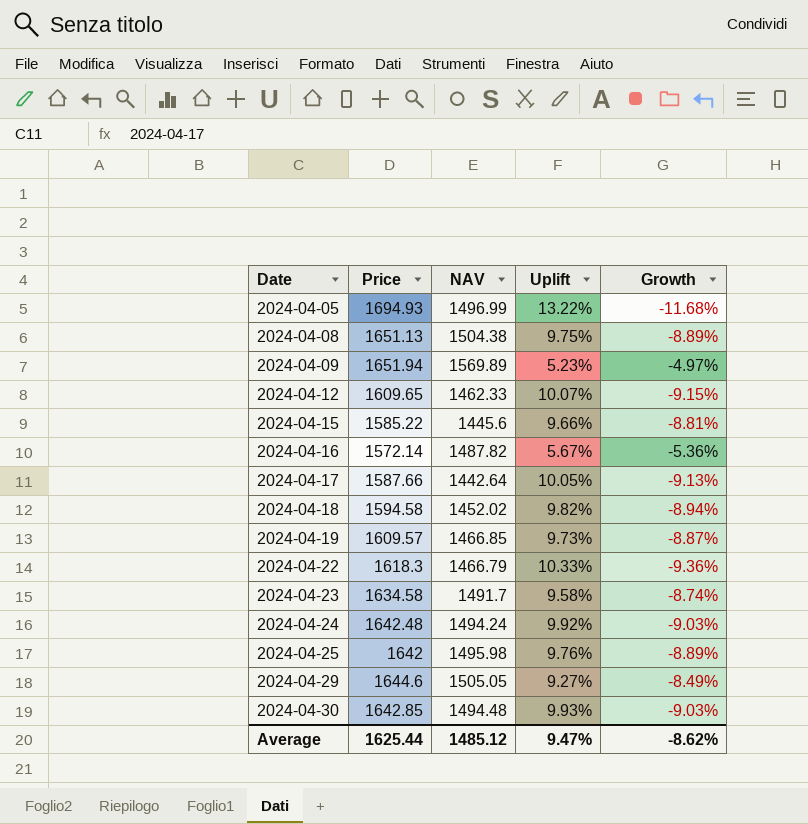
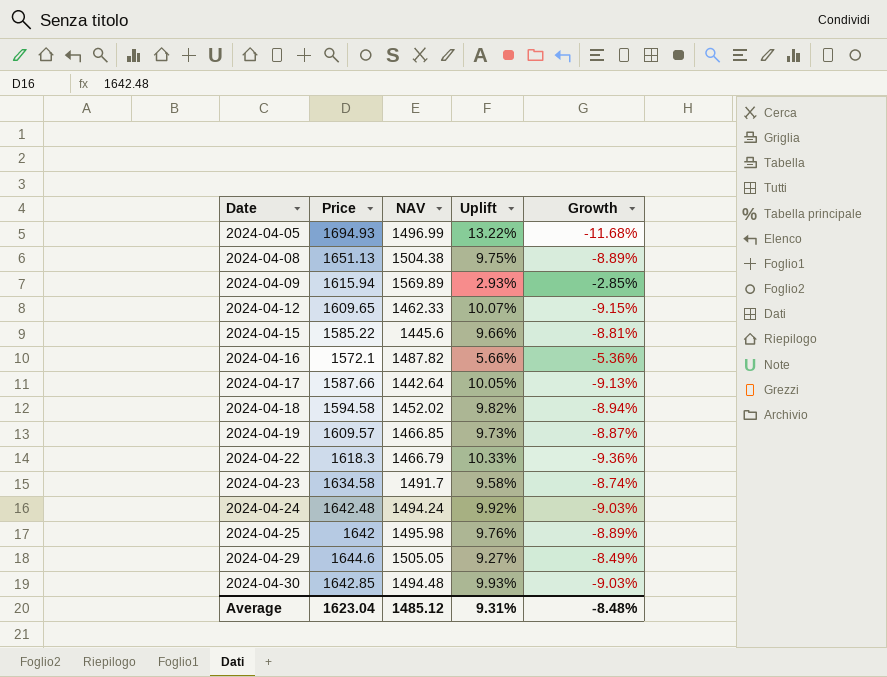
2024-04-09 | Price: 1651.94 -> 1615.94
2024-04-09 | Uplift: 5.23% -> 2.93%
2024-04-09 | Growth: -4.97% -> -2.85%
2024-04-16 | Price: 1572.14 -> 1572.1
2024-04-16 | Uplift: 5.67% -> 5.66%
Average | Price: 1625.44 -> 1623.04
Average | Uplift: 9.47% -> 9.31%
Average | Growth: -8.62% -> -8.48%

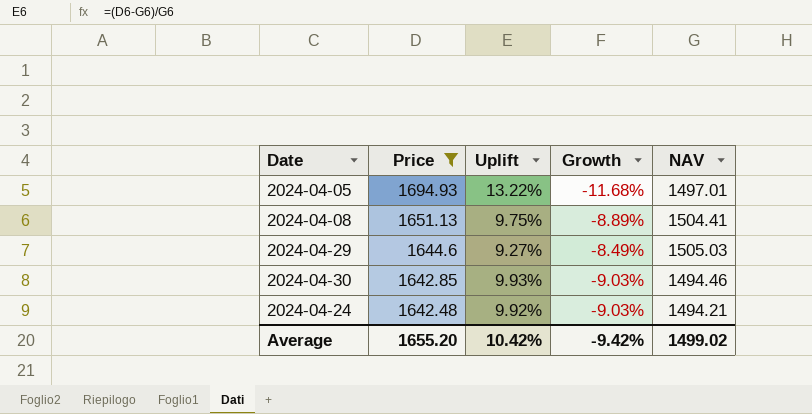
filter: none -> Price >= 1642.48
row order: Date ascending -> Price descending
column NAV | position: 3 -> 5
2024-04-05 | NAV: 1496.99 -> 1497.01
2024-04-08 | NAV: 1504.38 -> 1504.41
2024-04-29 | NAV: 1505.05 -> 1505.03
2024-04-30 | NAV: 1494.48 -> 1494.46
2024-04-24 | NAV: 1494.24 -> 1494.21
Average | Price: 1623.04 -> 1655.20
Average | Uplift: 9.31% -> 10.42%
Average | Growth: -8.48% -> -9.42%
Average | NAV: 1485.12 -> 1499.02

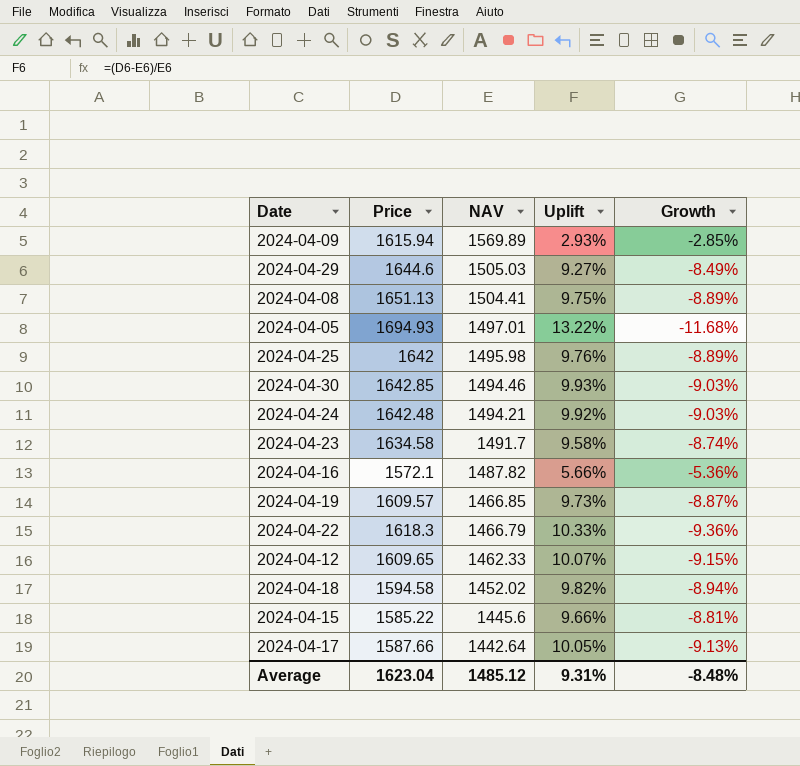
filter: Price >= 1642.48 -> none
row order: Price descending -> NAV descending
column NAV | position: 5 -> 3
Average | Price: 1655.20 -> 1623.04
Average | NAV: 1499.02 -> 1485.12
Average | Uplift: 10.42% -> 9.31%
Average | Growth: -9.42% -> -8.48%

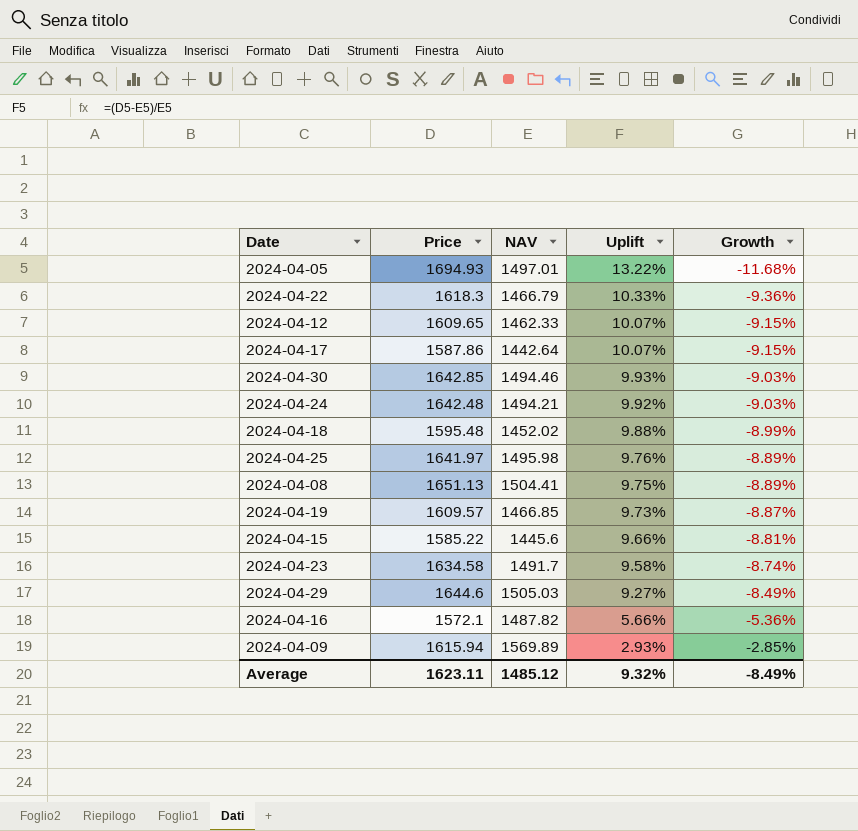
row order: NAV descending -> Uplift descending
2024-04-17 | Price: 1587.66 -> 1587.86
2024-04-17 | Uplift: 10.05% -> 10.07%
2024-04-17 | Growth: -9.13% -> -9.15%
2024-04-18 | Price: 1594.58 -> 1595.48
2024-04-18 | Uplift: 9.82% -> 9.88%
2024-04-18 | Growth: -8.94% -> -8.99%
2024-04-25 | Price: 1642 -> 1641.97
Average | Price: 1623.04 -> 1623.11
Average | Uplift: 9.31% -> 9.32%
Average | Growth: -8.48% -> -8.49%

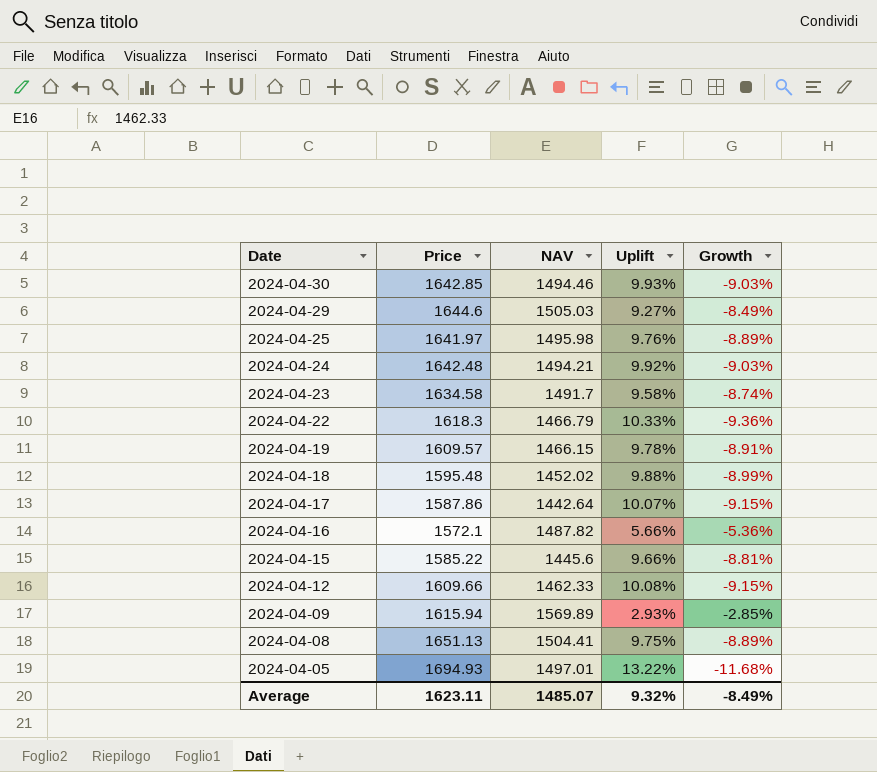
row order: Uplift descending -> Date descending
2024-04-19 | NAV: 1466.85 -> 1466.15
2024-04-19 | Uplift: 9.73% -> 9.78%
2024-04-19 | Growth: -8.87% -> -8.91%
2024-04-12 | Price: 1609.65 -> 1609.66
2024-04-12 | Uplift: 10.07% -> 10.08%
Average | NAV: 1485.12 -> 1485.07

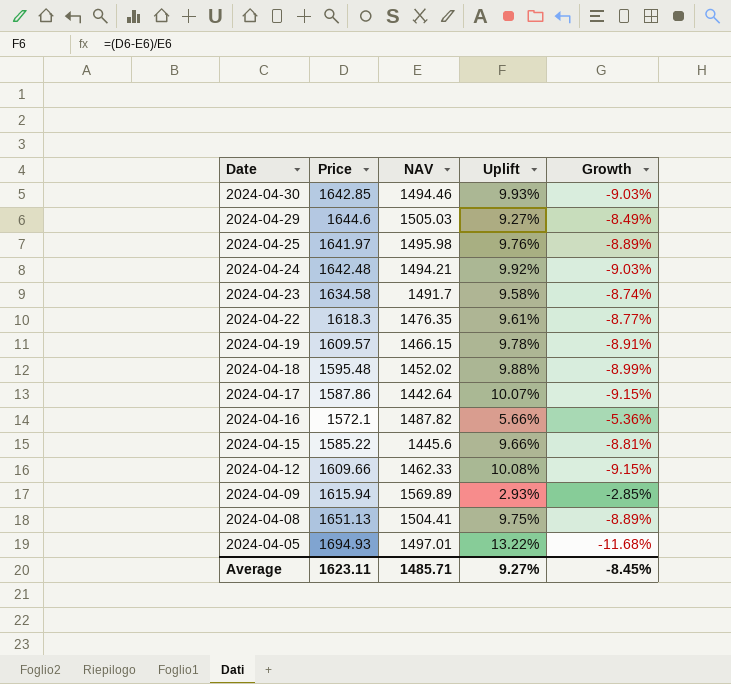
2024-04-22 | NAV: 1466.79 -> 1476.35
2024-04-22 | Uplift: 10.33% -> 9.61%
2024-04-22 | Growth: -9.36% -> -8.77%
Average | NAV: 1485.07 -> 1485.71
Average | Uplift: 9.32% -> 9.27%
Average | Growth: -8.49% -> -8.45%

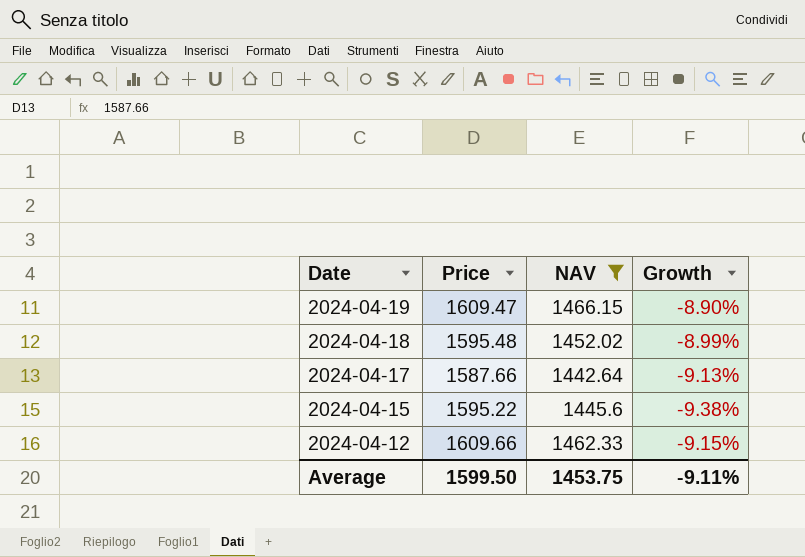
filter: none -> NAV <= 1466.15
column Uplift | formula: ([Price] - [NAV]) / [NAV] -> none
2024-04-19 | Price: 1609.57 -> 1609.47
2024-04-19 | Growth: -8.91% -> -8.90%
2024-04-17 | Price: 1587.86 -> 1587.66
2024-04-17 | Growth: -9.15% -> -9.13%
2024-04-15 | Price: 1585.22 -> 1595.22
2024-04-15 | Growth: -8.81% -> -9.38%
Average | Price: 1623.11 -> 1599.50
Average | NAV: 1485.71 -> 1453.75
Average | Growth: -8.45% -> -9.11%

